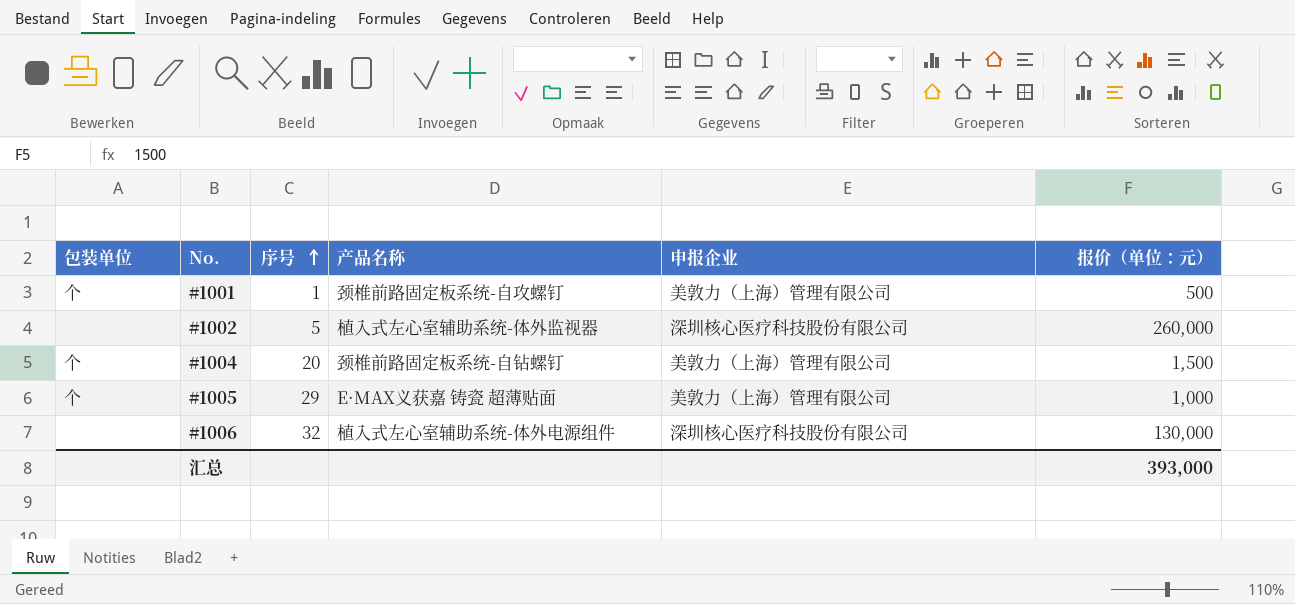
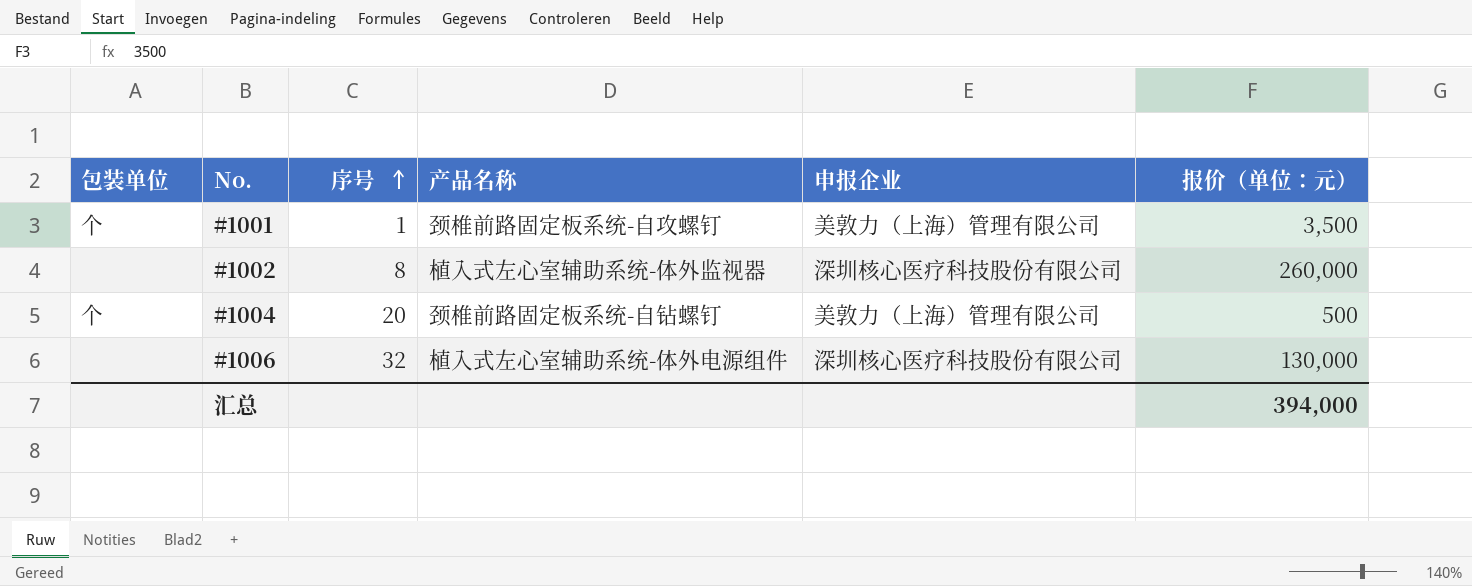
row #1005: 个 | 29 | E·MAX义获嘉 铸瓷 超薄贴面 | 美敦力（上海）管理有限公司 | 1,000 -> none
#1001 | 报价（单位：元）: 500 -> 3,500
#1002 | 序号: 5 -> 8
#1004 | 报价（单位：元）: 1,500 -> 500
汇总 | 报价（单位：元）: 393,000 -> 394,000

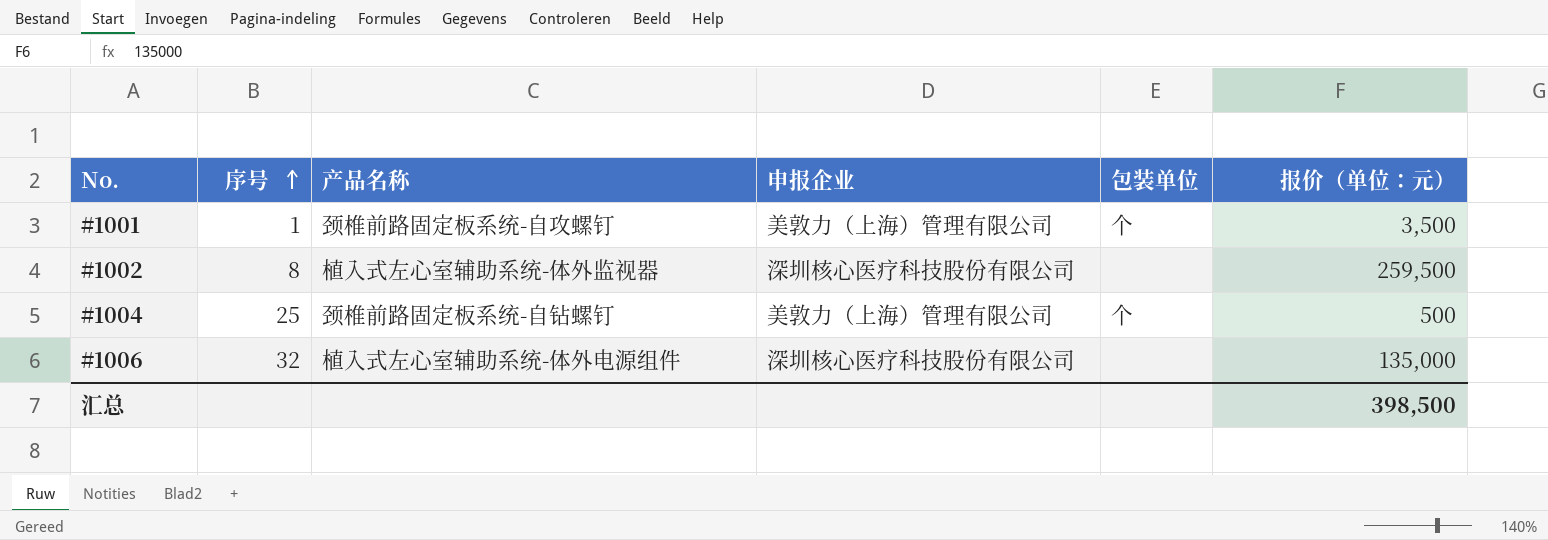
column 包装单位 | position: 1 -> 5
#1002 | 报价（单位：元）: 260,000 -> 259,500
#1004 | 序号: 20 -> 25
#1006 | 报价（单位：元）: 130,000 -> 135,000
汇总 | 报价（单位：元）: 394,000 -> 398,500

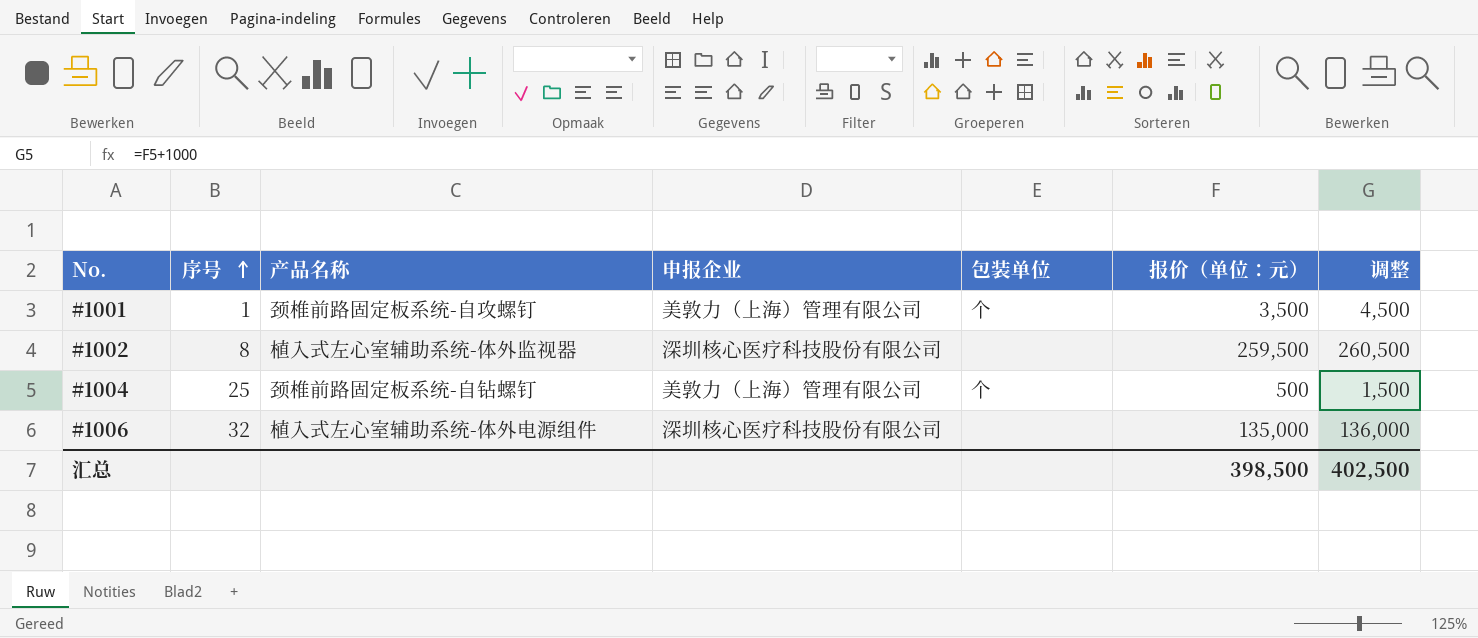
column 调整 | formula: none -> [报价（单位：元）] + 1000

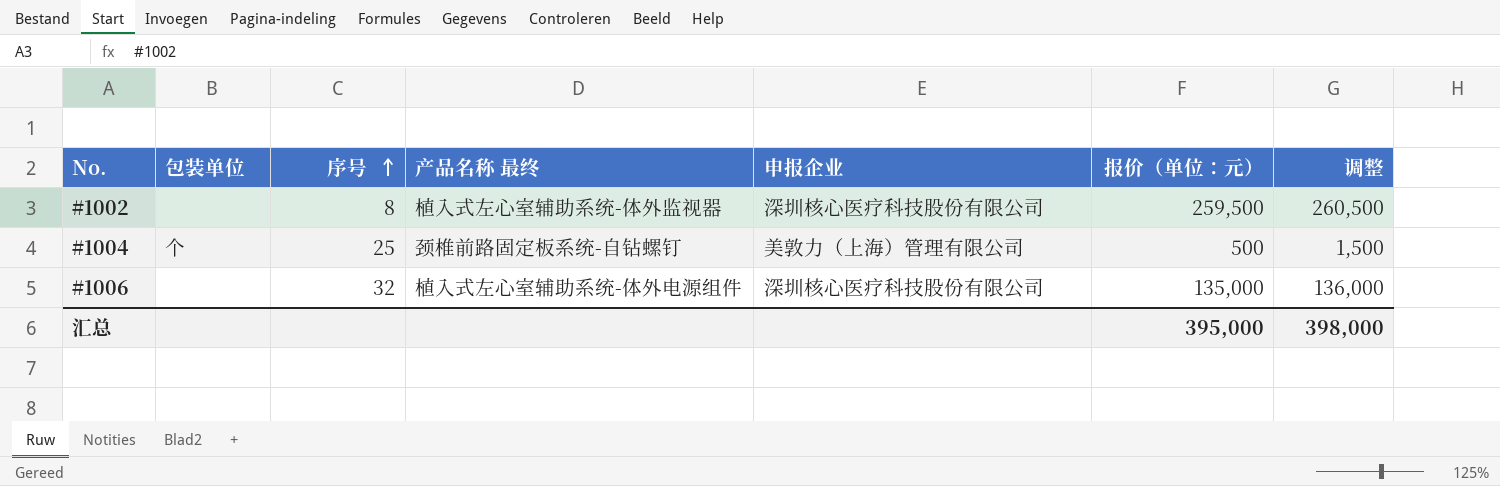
column 包装单位 | position: 5 -> 2
column name: 产品名称 -> 产品名称 最终
row #1001: 1 | 颈椎前路固定板系统-自攻螺钉 | 美敦力（上海）管理有限公司 | 个 | 3,500 | 4,500 -> none
汇总 | 报价（单位：元）: 398,500 -> 395,000
汇总 | 调整: 402,500 -> 398,000

